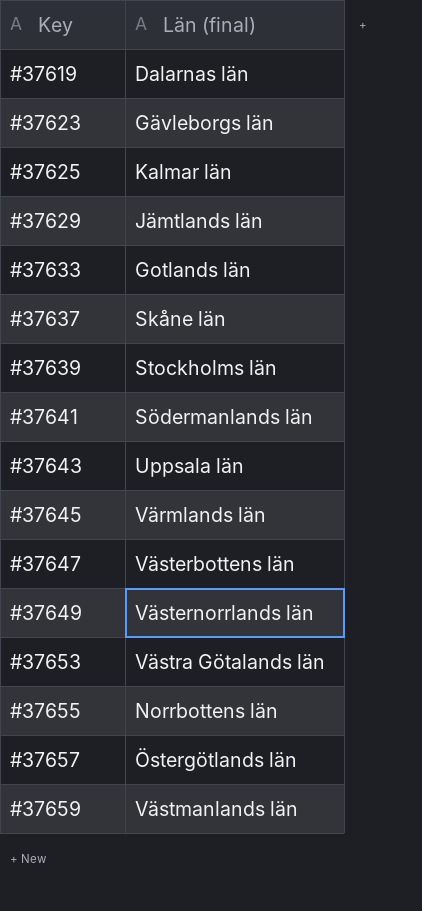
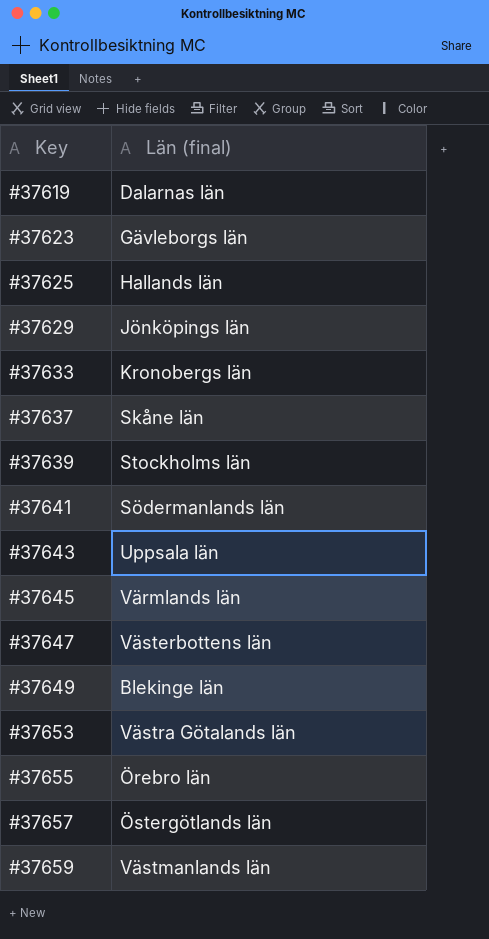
#37625 | Län (final): Kalmar län -> Hallands län
#37629 | Län (final): Jämtlands län -> Jönköpings län
#37633 | Län (final): Gotlands län -> Kronobergs län
#37649 | Län (final): Västernorrlands län -> Blekinge län
#37655 | Län (final): Norrbottens län -> Örebro län

